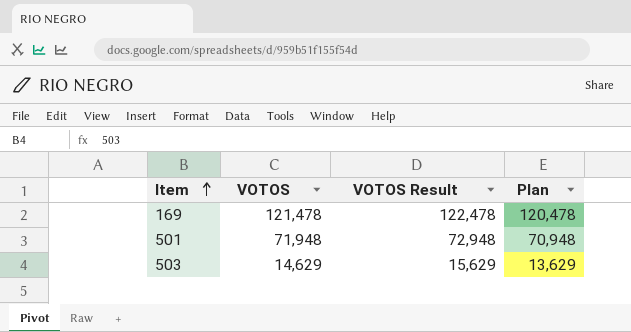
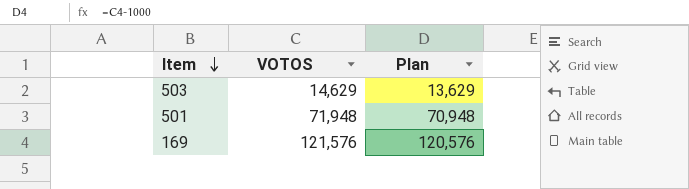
row order: Item ascending -> Item descending
column VOTOS Result | formula: [VOTOS] + 1000 -> none
169 | VOTOS: 121,478 -> 121,576
169 | Plan: 120,478 -> 120,576

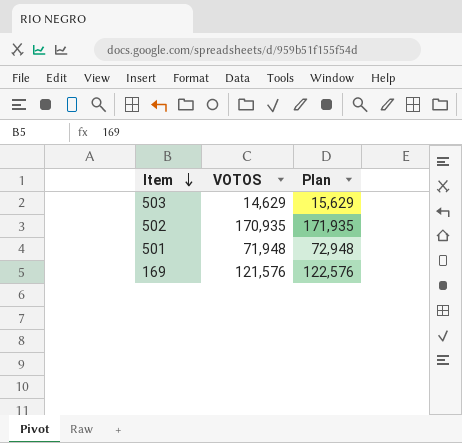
column Plan | formula: [VOTOS] - 1000 -> [VOTOS] + 1000
row 502: none -> 170,935 | 171,935

